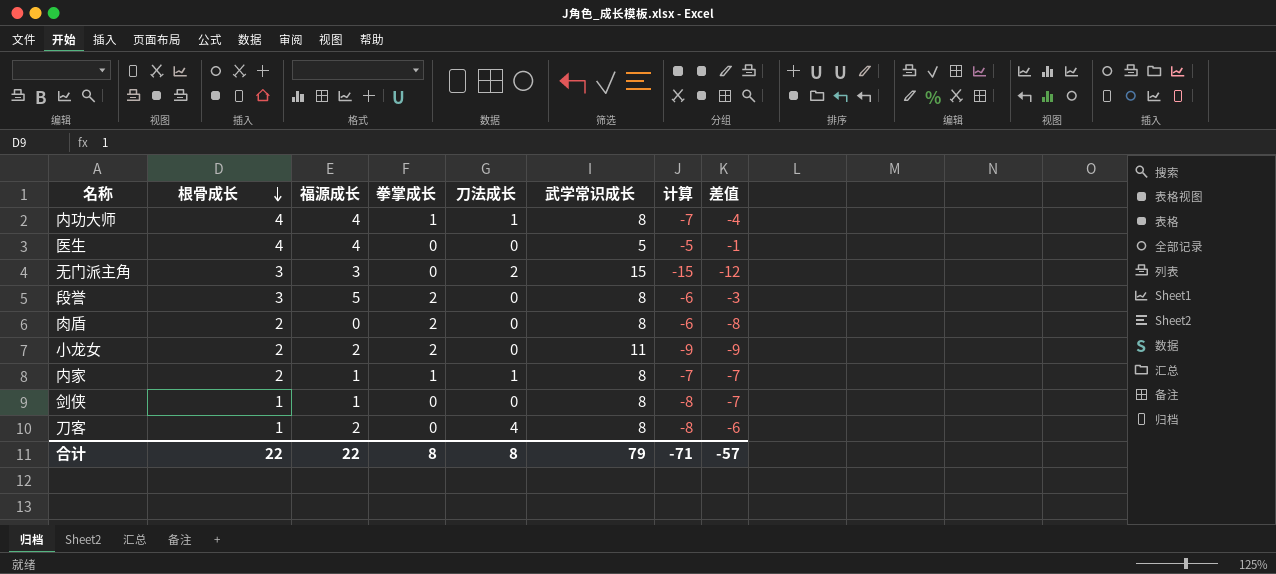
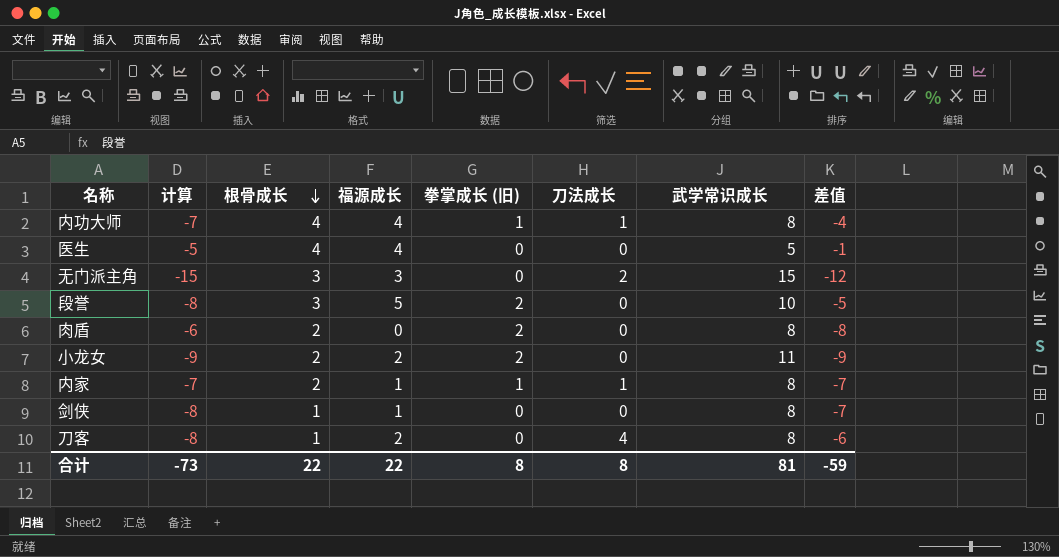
column 计算 | position: 7 -> 2
column name: 拳掌成长 -> 拳掌成长 (旧)
段誉 | 计算: -6 -> -8
段誉 | 武学常识成长: 8 -> 10
段誉 | 差值: -3 -> -5
合计 | 计算: -71 -> -73
合计 | 武学常识成长: 79 -> 81
合计 | 差值: -57 -> -59

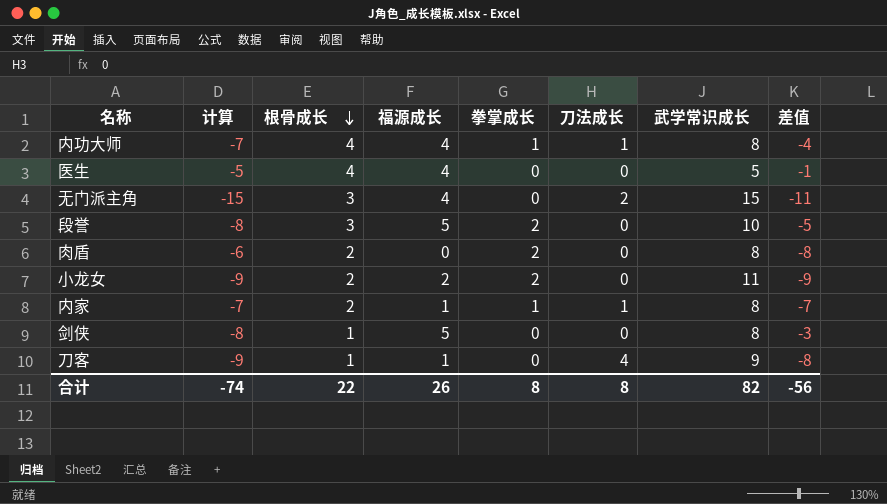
column name: 拳掌成长 (旧) -> 拳掌成长
无门派主角 | 福源成长: 3 -> 4
无门派主角 | 差值: -12 -> -11
剑侠 | 福源成长: 1 -> 5
剑侠 | 差值: -7 -> -3
刀客 | 计算: -8 -> -9
刀客 | 福源成长: 2 -> 1
刀客 | 武学常识成长: 8 -> 9
刀客 | 差值: -6 -> -8
合计 | 计算: -73 -> -74
合计 | 福源成长: 22 -> 26
合计 | 武学常识成长: 81 -> 82
合计 | 差值: -59 -> -56

